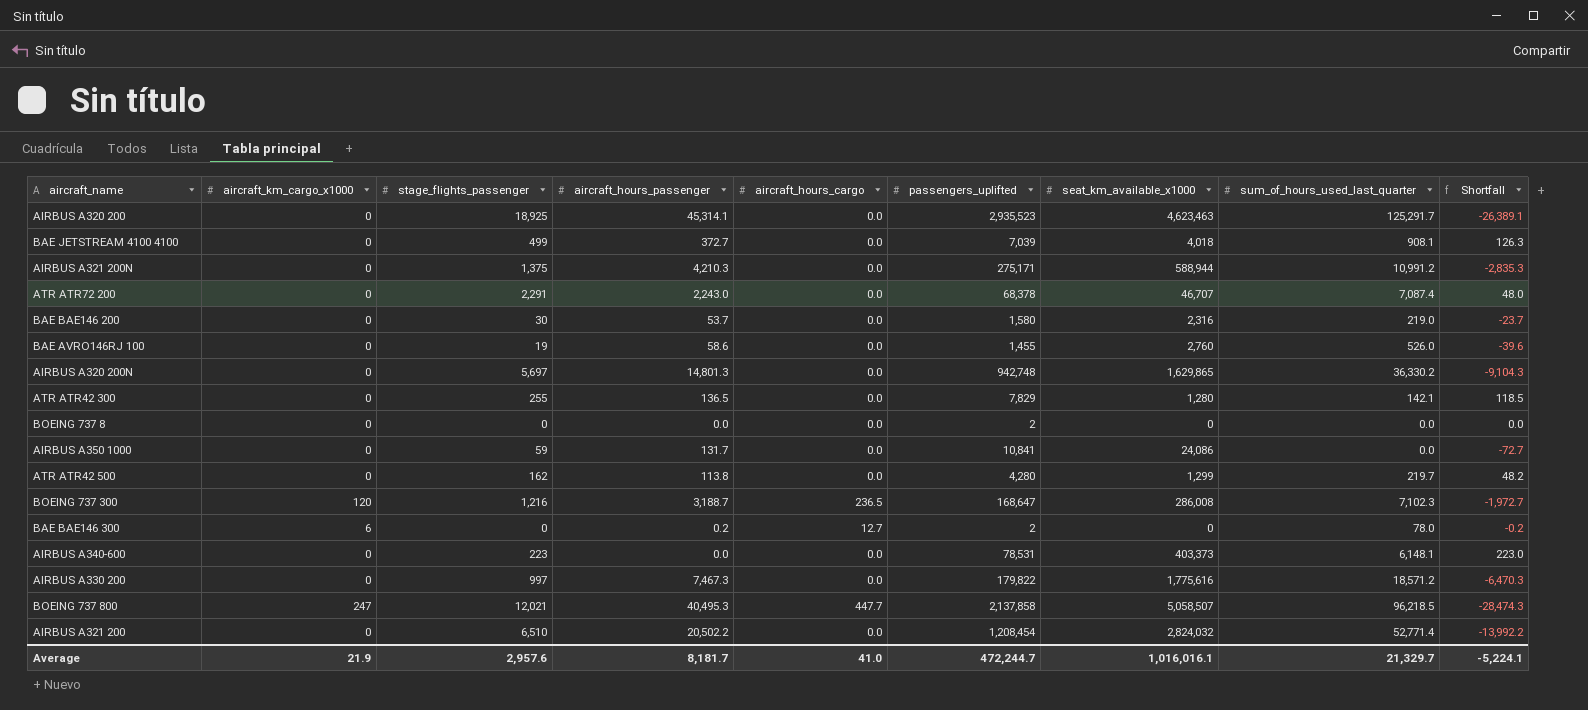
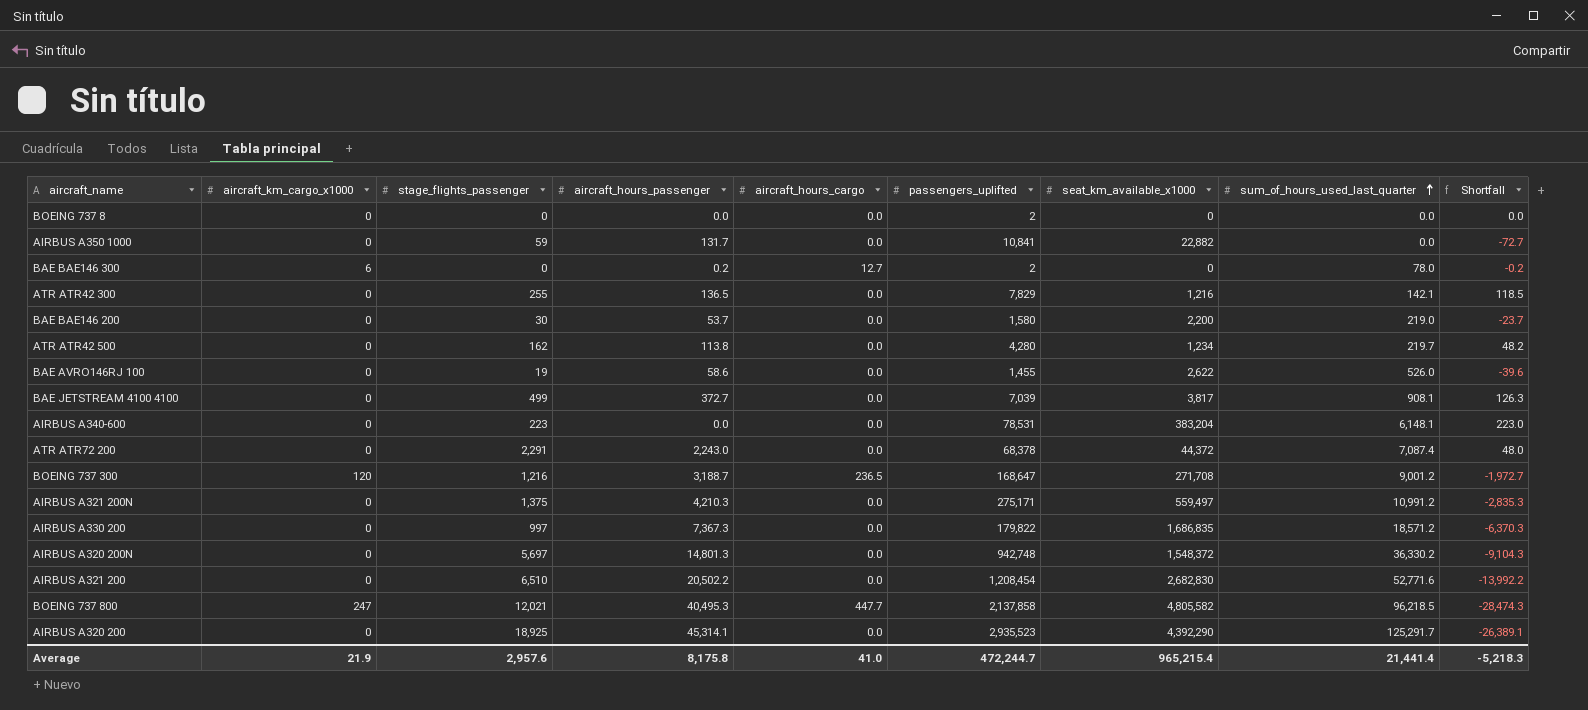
row order: none -> sum_of_hours_used_last_quarter ascending
AIRBUS A350 1000 | seat_km_available_x1000: 24,086 -> 22,882
ATR ATR42 300 | seat_km_available_x1000: 1,280 -> 1,216
BAE BAE146 200 | seat_km_available_x1000: 2,316 -> 2,200
ATR ATR42 500 | seat_km_available_x1000: 1,299 -> 1,234
BAE AVRO146RJ 100 | seat_km_available_x1000: 2,760 -> 2,622
BAE JETSTREAM 4100 4100 | seat_km_available_x1000: 4,018 -> 3,817
AIRBUS A340-600 | seat_km_available_x1000: 403,373 -> 383,204
ATR ATR72 200 | seat_km_available_x1000: 46,707 -> 44,372
BOEING 737 300 | seat_km_available_x1000: 286,008 -> 271,708
BOEING 737 300 | sum_of_hours_used_last_quarter: 7,102.3 -> 9,001.2
AIRBUS A321 200N | seat_km_available_x1000: 588,944 -> 559,497
AIRBUS A330 200 | aircraft_hours_passenger: 7,467.3 -> 7,367.3
AIRBUS A330 200 | seat_km_available_x1000: 1,775,616 -> 1,686,835
AIRBUS A330 200 | Shortfall: -6,470.3 -> -6,370.3
AIRBUS A320 200N | seat_km_available_x1000: 1,629,865 -> 1,548,372
AIRBUS A321 200 | seat_km_available_x1000: 2,824,032 -> 2,682,830
AIRBUS A321 200 | sum_of_hours_used_last_quarter: 52,771.4 -> 52,771.6
BOEING 737 800 | seat_km_available_x1000: 5,058,507 -> 4,805,582
AIRBUS A320 200 | seat_km_available_x1000: 4,623,463 -> 4,392,290
Average | aircraft_hours_passenger: 8,181.7 -> 8,175.8
Average | seat_km_available_x1000: 1,016,016.1 -> 965,215.4
Average | sum_of_hours_used_last_quarter: 21,329.7 -> 21,441.4
Average | Shortfall: -5,224.1 -> -5,218.3

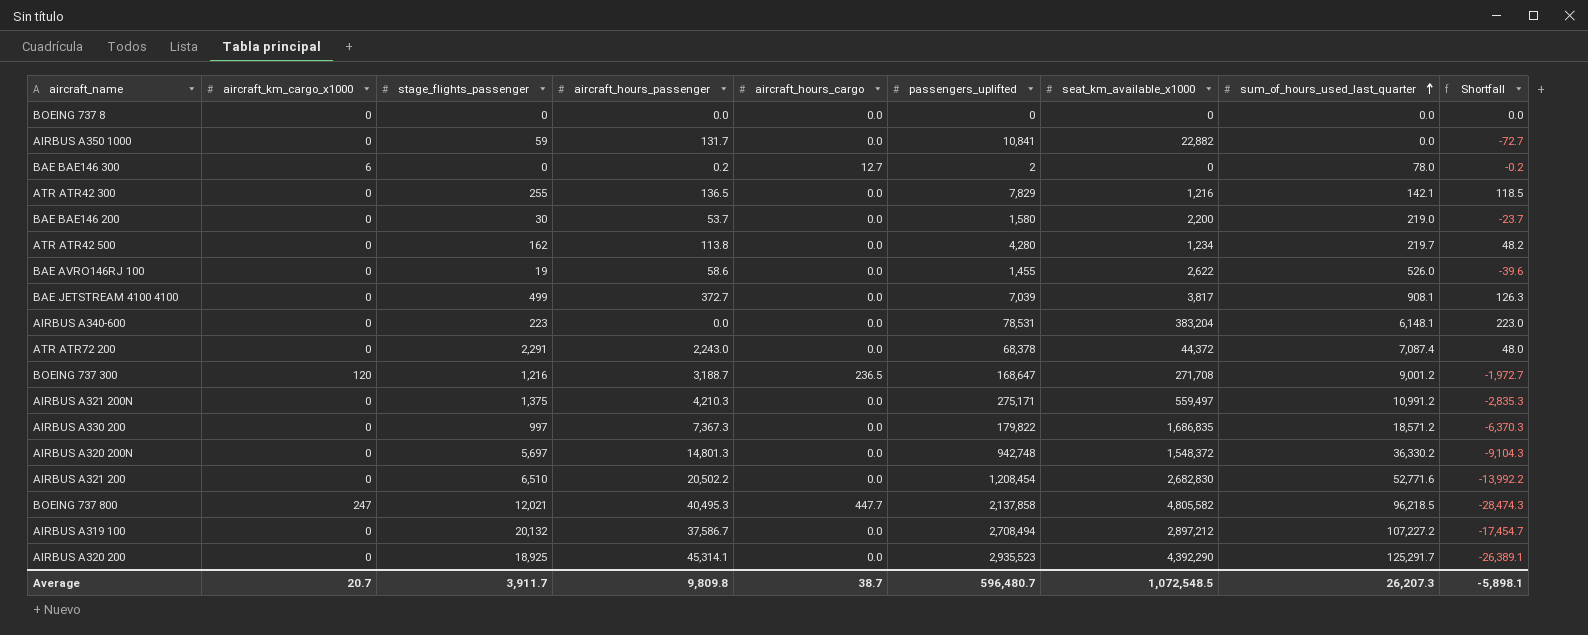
BOEING 737 8 | passengers_uplifted: 2 -> 0
row AIRBUS A319 100: none -> 0 | 20,132 | 37,586.7 | 0.0 | 2,708,494 | 2,897,212 | 107,227.2 | -17,454.7
Average | aircraft_km_cargo_x1000: 21.9 -> 20.7
Average | stage_flights_passenger: 2,957.6 -> 3,911.7
Average | aircraft_hours_passenger: 8,175.8 -> 9,809.8
Average | aircraft_hours_cargo: 41.0 -> 38.7
Average | passengers_uplifted: 472,244.7 -> 596,480.7
Average | seat_km_available_x1000: 965,215.4 -> 1,072,548.5
Average | sum_of_hours_used_last_quarter: 21,441.4 -> 26,207.3
Average | Shortfall: -5,218.3 -> -5,898.1

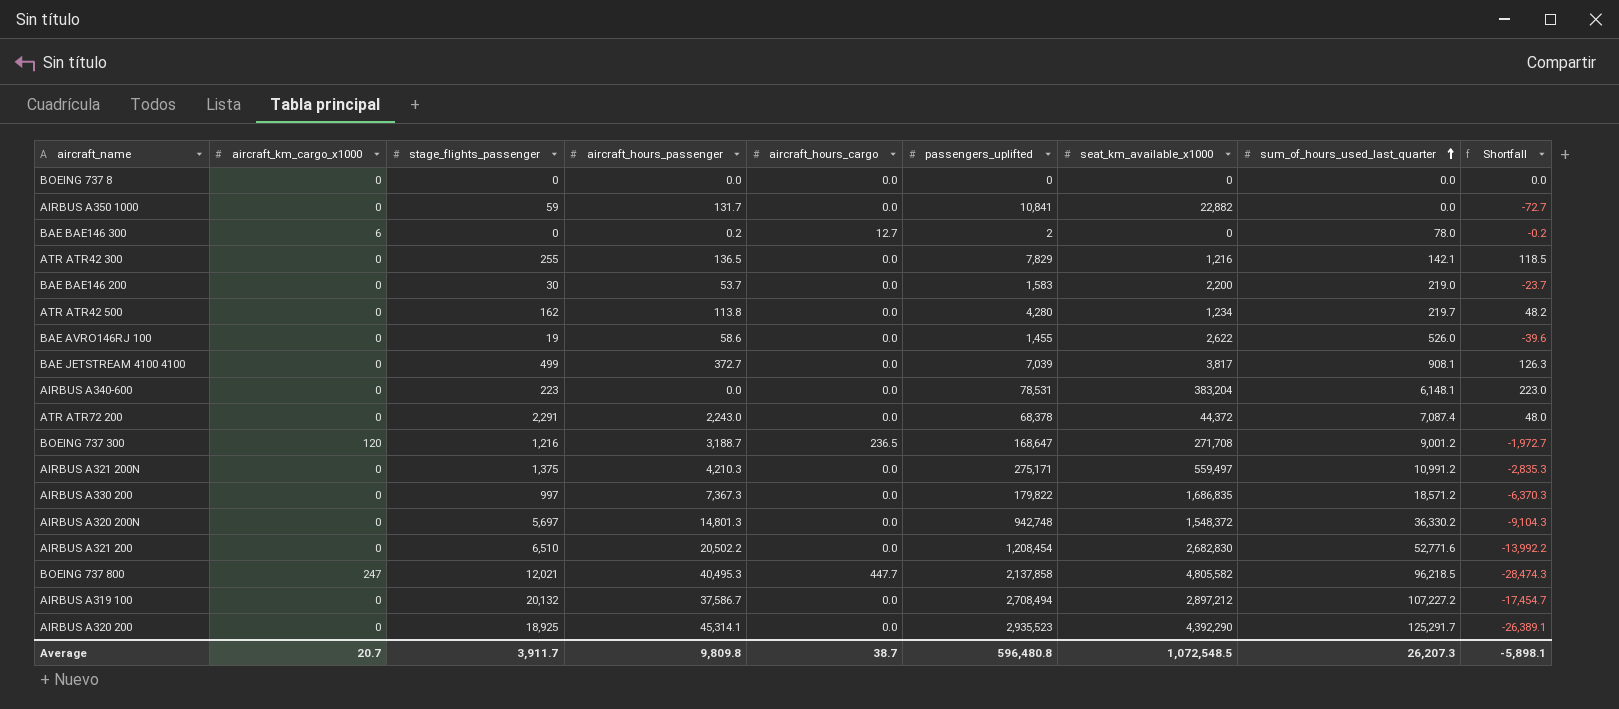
BAE BAE146 200 | passengers_uplifted: 1,580 -> 1,583
Average | passengers_uplifted: 596,480.7 -> 596,480.8

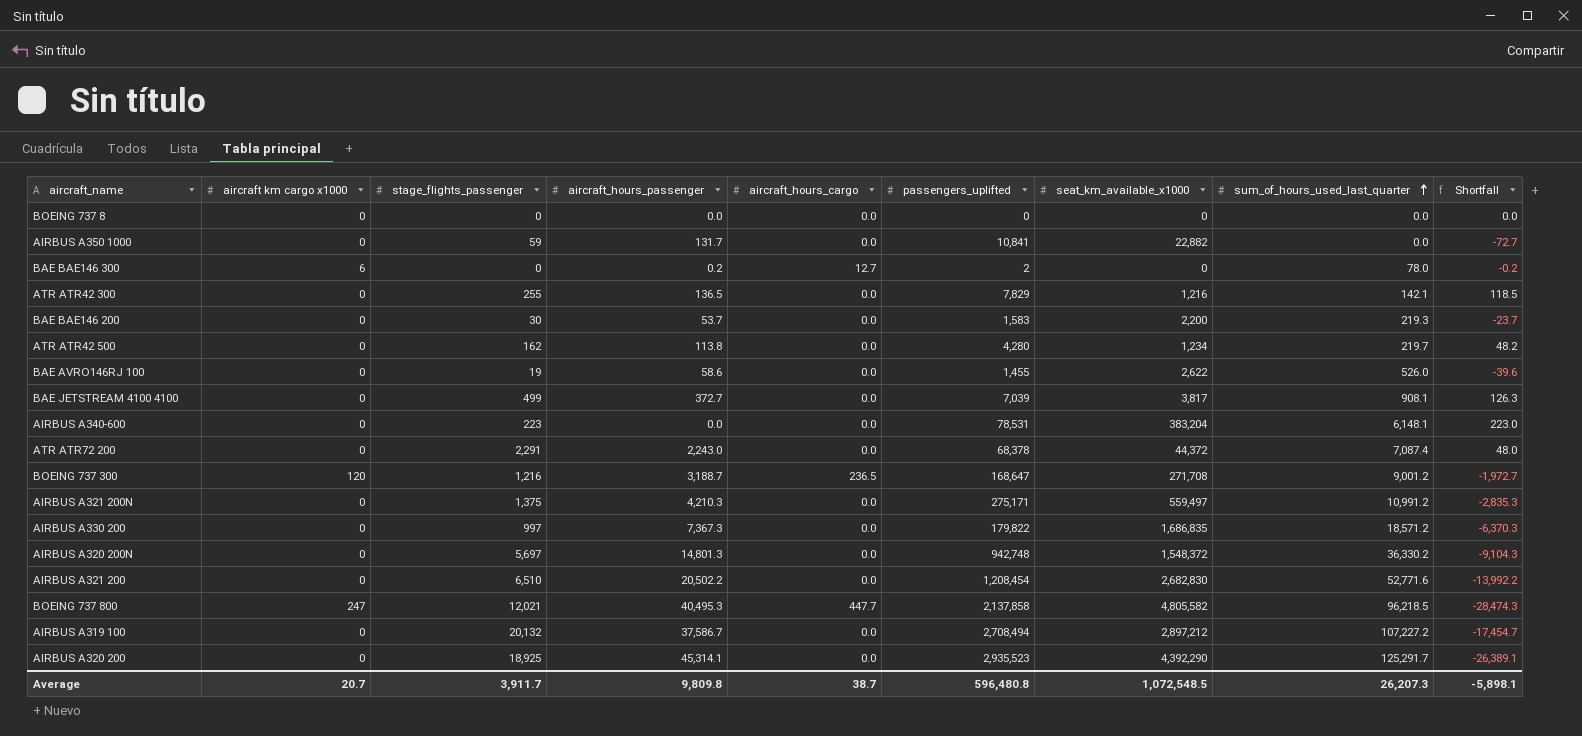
column name: aircraft_km_cargo_x1000 -> aircraft km cargo x1000
BAE BAE146 200 | sum_of_hours_used_last_quarter: 219.0 -> 219.3

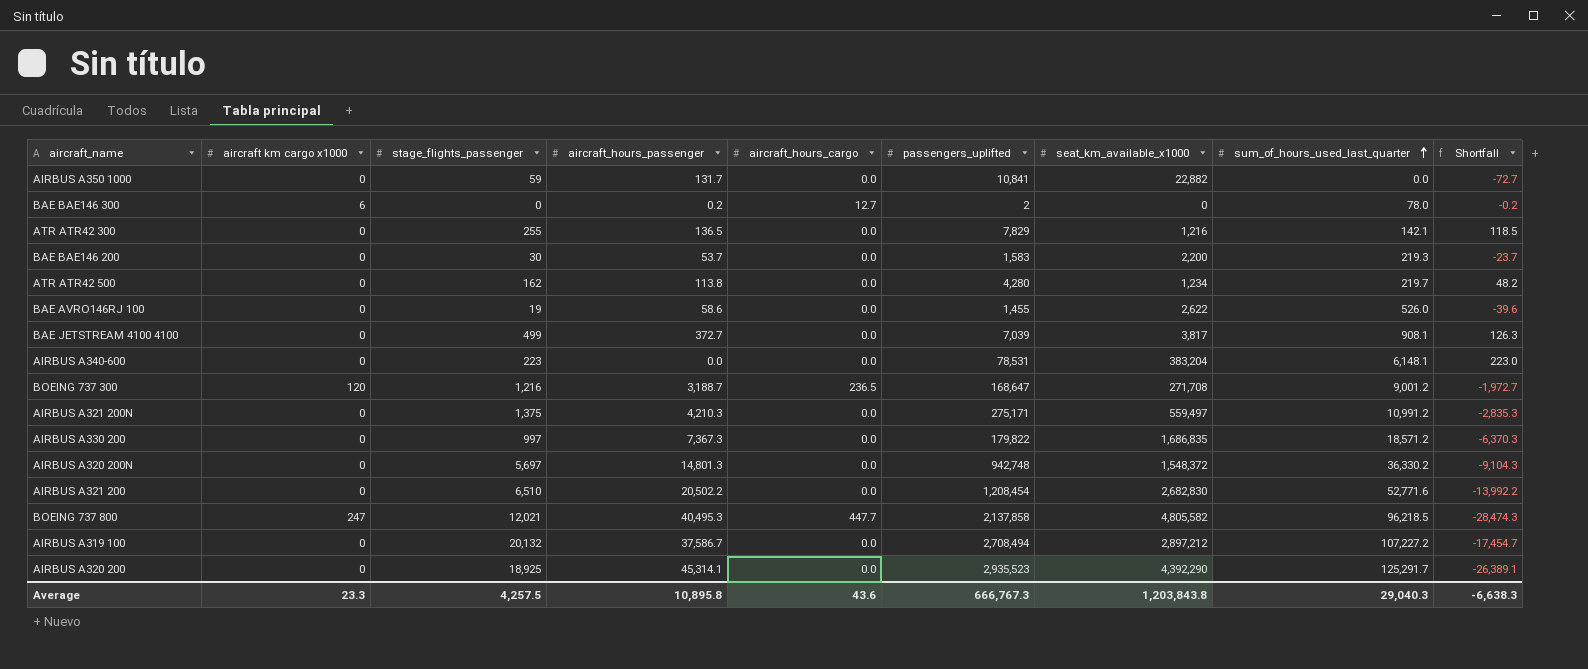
row BOEING 737 8: 0 | 0 | 0.0 | 0.0 | 0 | 0 | 0.0 | 0.0 -> none
row ATR ATR72 200: 0 | 2,291 | 2,243.0 | 0.0 | 68,378 | 44,372 | 7,087.4 | 48.0 -> none
Average | aircraft km cargo x1000: 20.7 -> 23.3
Average | stage_flights_passenger: 3,911.7 -> 4,257.5
Average | aircraft_hours_passenger: 9,809.8 -> 10,895.8
Average | aircraft_hours_cargo: 38.7 -> 43.6
Average | passengers_uplifted: 596,480.8 -> 666,767.3
Average | seat_km_available_x1000: 1,072,548.5 -> 1,203,843.8
Average | sum_of_hours_used_last_quarter: 26,207.3 -> 29,040.3
Average | Shortfall: -5,898.1 -> -6,638.3

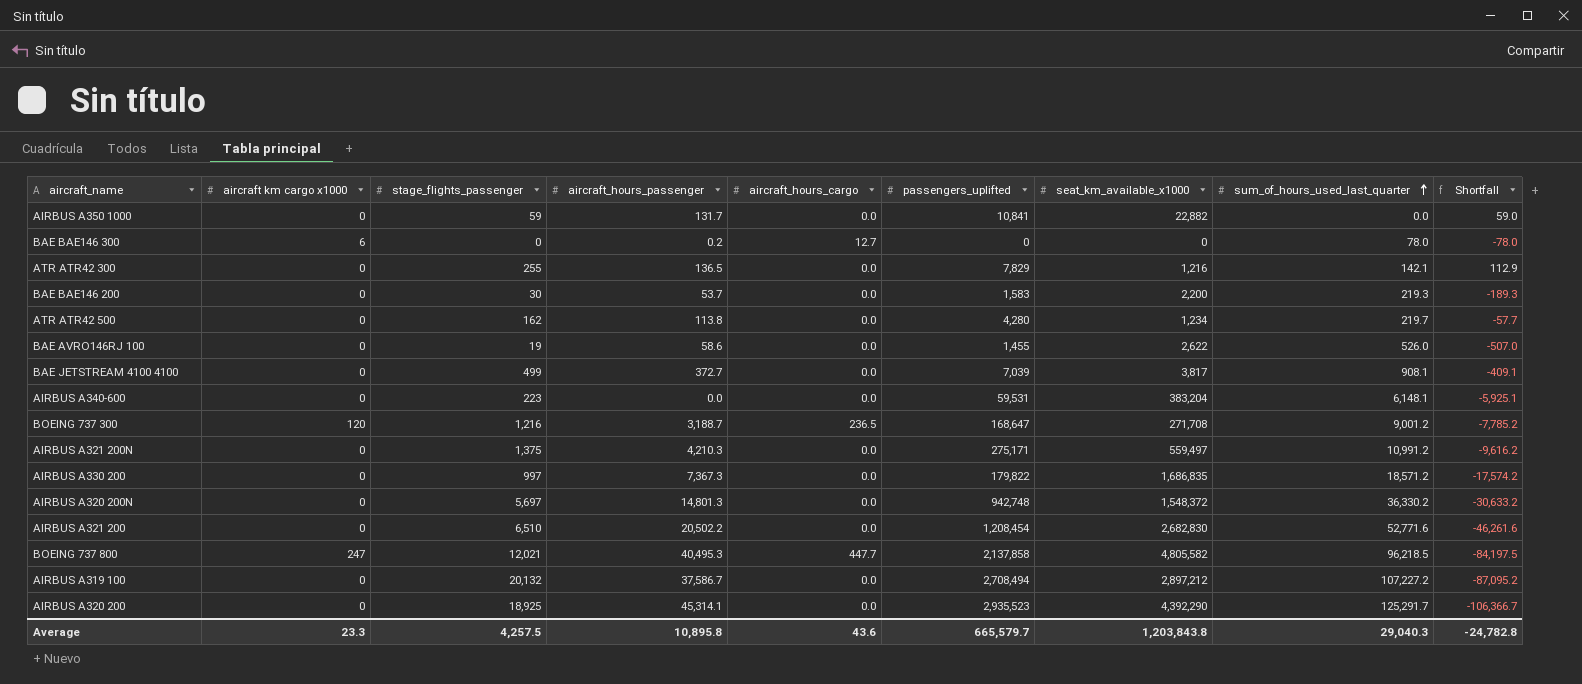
column Shortfall | formula: [stage_flights_passenger] - [aircraft_hours_passenger] -> [stage_flights_passenger] - [sum_of_hours_used_last_quarter]
BAE BAE146 300 | passengers_uplifted: 2 -> 0
AIRBUS A340-600 | passengers_uplifted: 78,531 -> 59,531
Average | passengers_uplifted: 666,767.3 -> 665,579.7
Average | Shortfall: -6,638.3 -> -24,782.8

